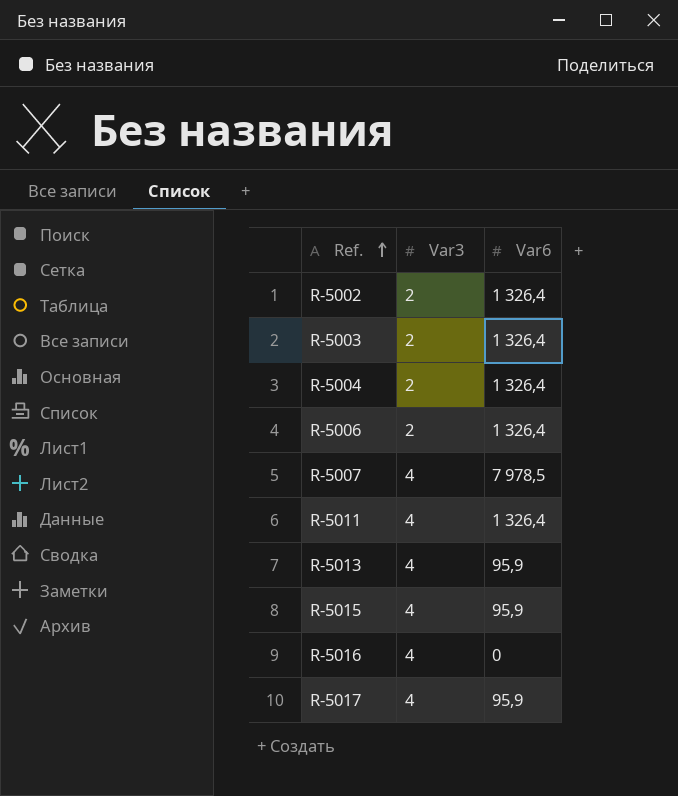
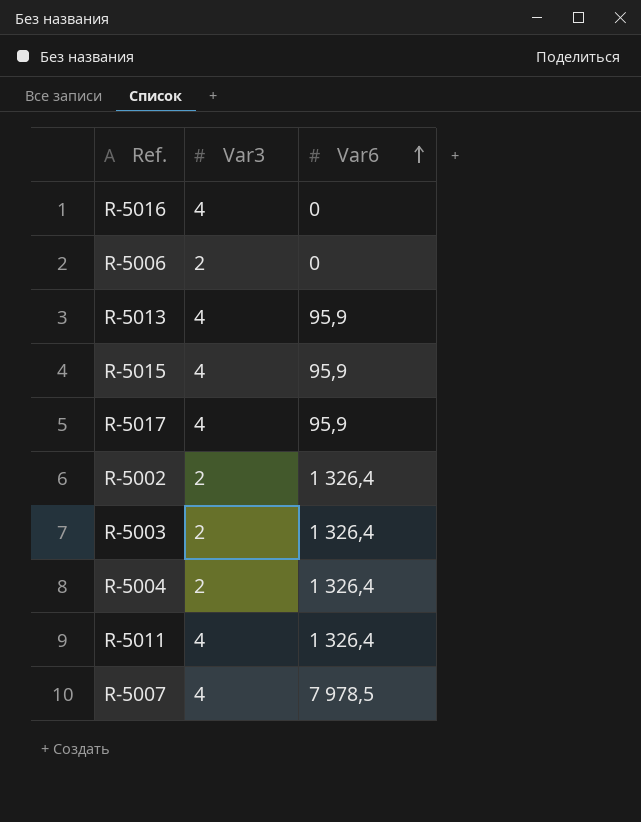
row order: Ref. ascending -> Var6 ascending
R-5006 | Var6: 1 326,4 -> 0

